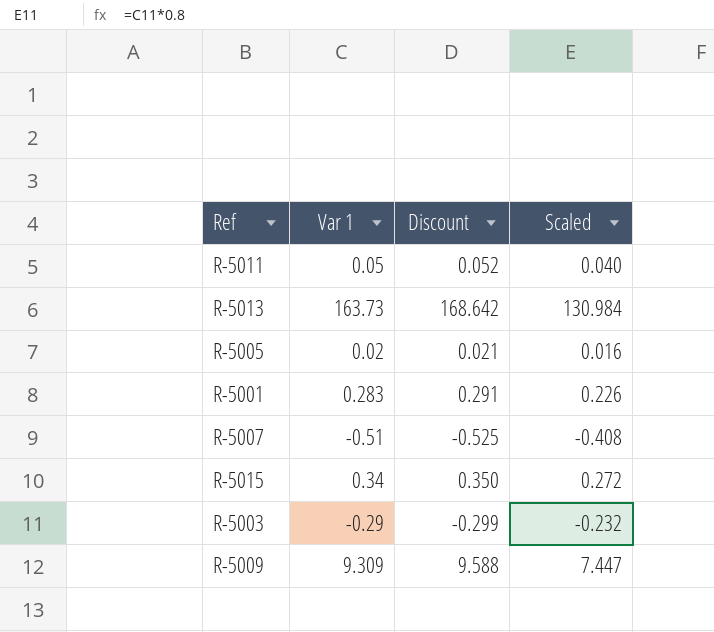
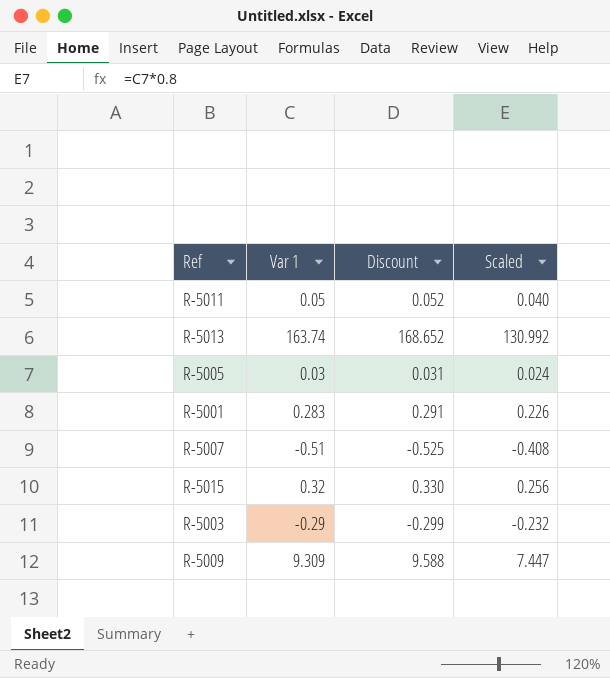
R-5013 | Var 1: 163.73 -> 163.74
R-5013 | Discount: 168.642 -> 168.652
R-5013 | Scaled: 130.984 -> 130.992
R-5005 | Var 1: 0.02 -> 0.03
R-5005 | Discount: 0.021 -> 0.031
R-5005 | Scaled: 0.016 -> 0.024
R-5015 | Var 1: 0.34 -> 0.32
R-5015 | Discount: 0.350 -> 0.330
R-5015 | Scaled: 0.272 -> 0.256

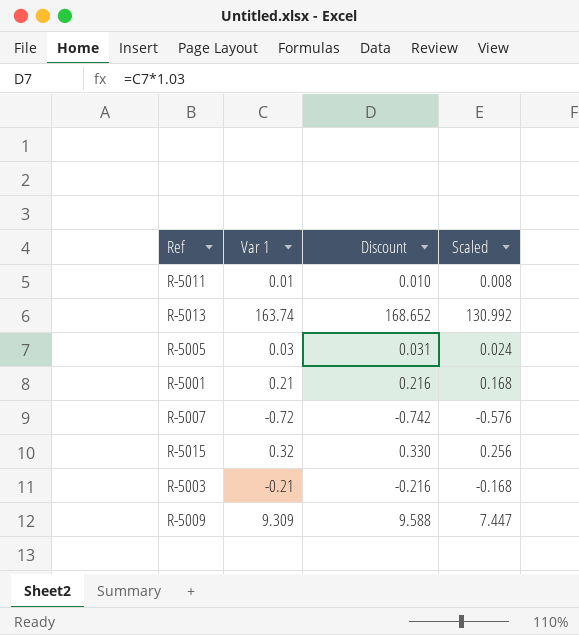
R-5011 | Var 1: 0.05 -> 0.01
R-5011 | Discount: 0.052 -> 0.010
R-5011 | Scaled: 0.040 -> 0.008
R-5001 | Var 1: 0.283 -> 0.21
R-5001 | Discount: 0.291 -> 0.216
R-5001 | Scaled: 0.226 -> 0.168
R-5007 | Var 1: -0.51 -> -0.72
R-5007 | Discount: -0.525 -> -0.742
R-5007 | Scaled: -0.408 -> -0.576
R-5003 | Var 1: -0.29 -> -0.21
R-5003 | Discount: -0.299 -> -0.216
R-5003 | Scaled: -0.232 -> -0.168

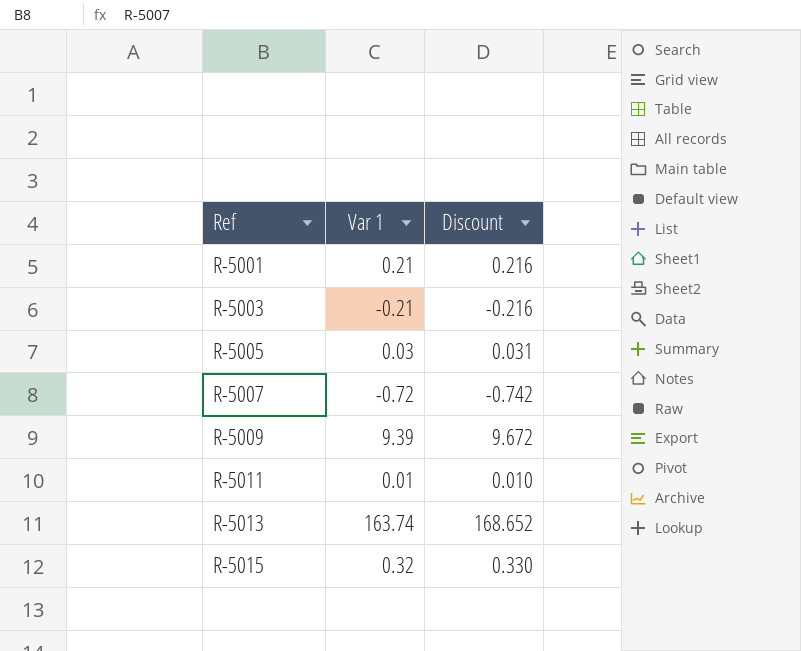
row order: none -> Ref ascending
column Scaled | formula: [Var 1] * 0.8 -> none
R-5009 | Var 1: 9.309 -> 9.39
R-5009 | Discount: 9.588 -> 9.672

